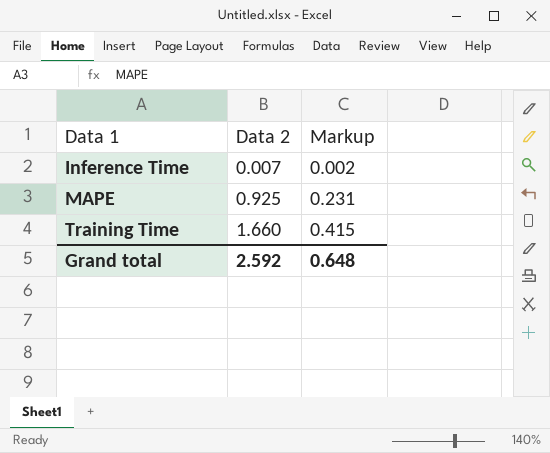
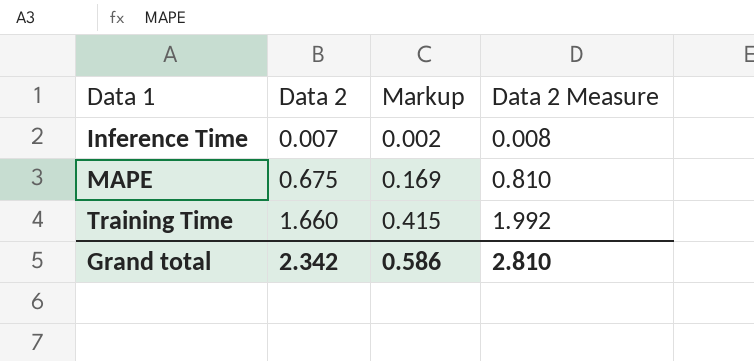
column Data 2 Measure | formula: none -> [Data 2] * 1.2
MAPE | Data 2: 0.925 -> 0.675
MAPE | Markup: 0.231 -> 0.169
Grand total | Data 2: 2.592 -> 2.342
Grand total | Markup: 0.648 -> 0.586

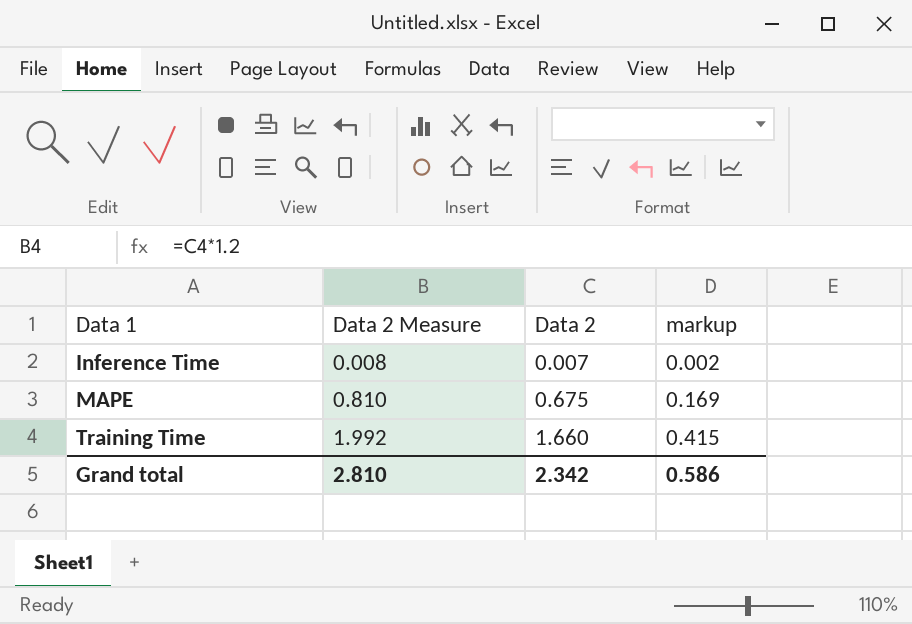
column Data 2 Measure | position: 4 -> 2
column name: Markup -> markup

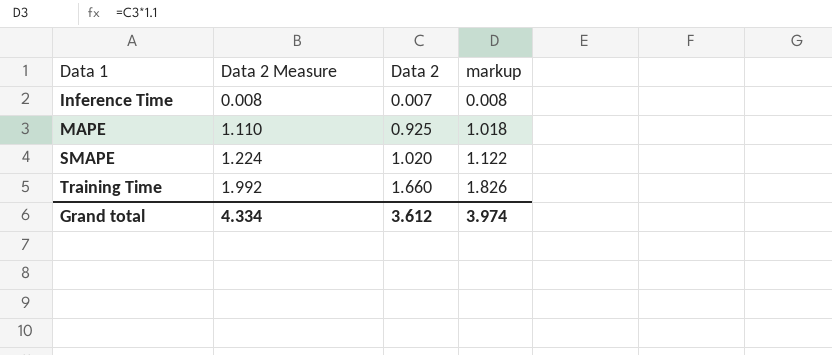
column markup | formula: [Data 2] * 0.25 -> [Data 2] * 1.1
MAPE | Data 2 Measure: 0.810 -> 1.110
MAPE | Data 2: 0.675 -> 0.925
row SMAPE: none -> 1.224 | 1.020 | 1.122
Grand total | Data 2 Measure: 2.810 -> 4.334
Grand total | Data 2: 2.342 -> 3.612
Grand total | markup: 0.586 -> 3.974

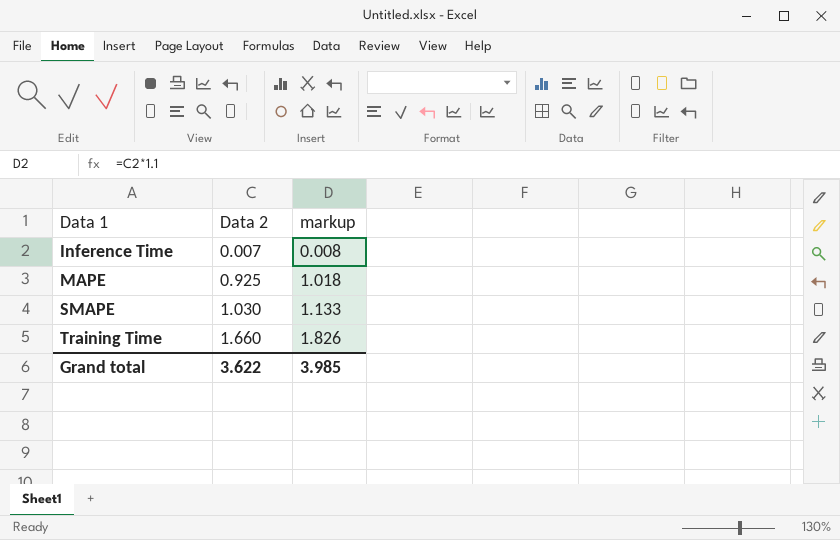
column Data 2 Measure | formula: [Data 2] * 1.2 -> none
SMAPE | Data 2: 1.020 -> 1.030
SMAPE | markup: 1.122 -> 1.133
Grand total | Data 2: 3.612 -> 3.622
Grand total | markup: 3.974 -> 3.985

